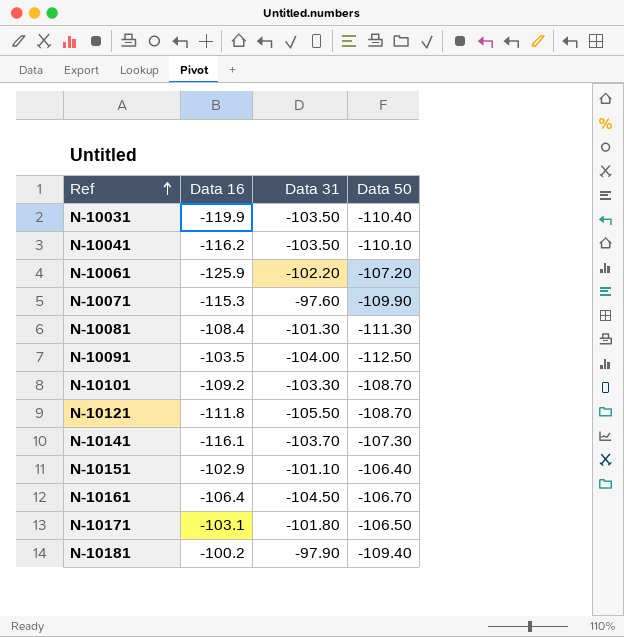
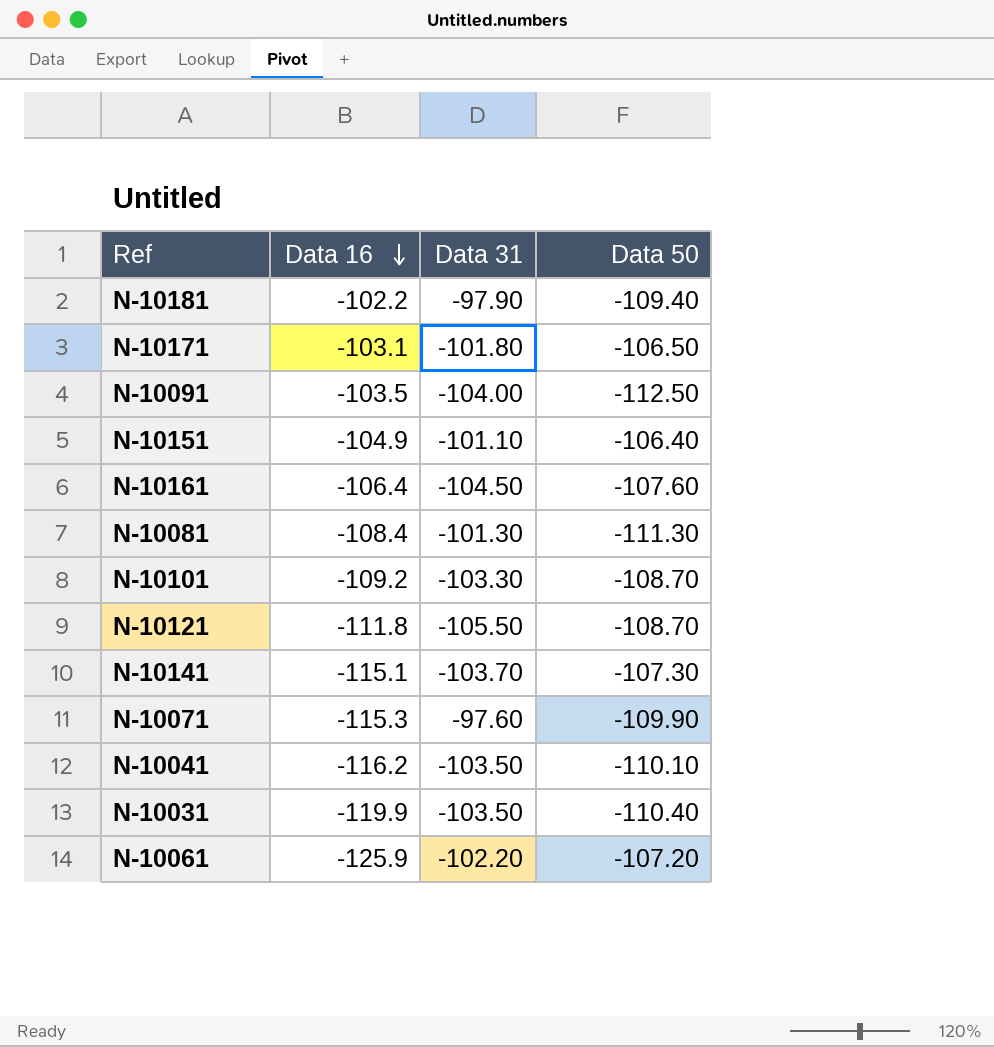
row order: Ref ascending -> Data 16 descending
N-10181 | Data 16: -100.2 -> -102.2
N-10151 | Data 16: -102.9 -> -104.9
N-10161 | Data 50: -106.70 -> -107.60
N-10141 | Data 16: -116.1 -> -115.1

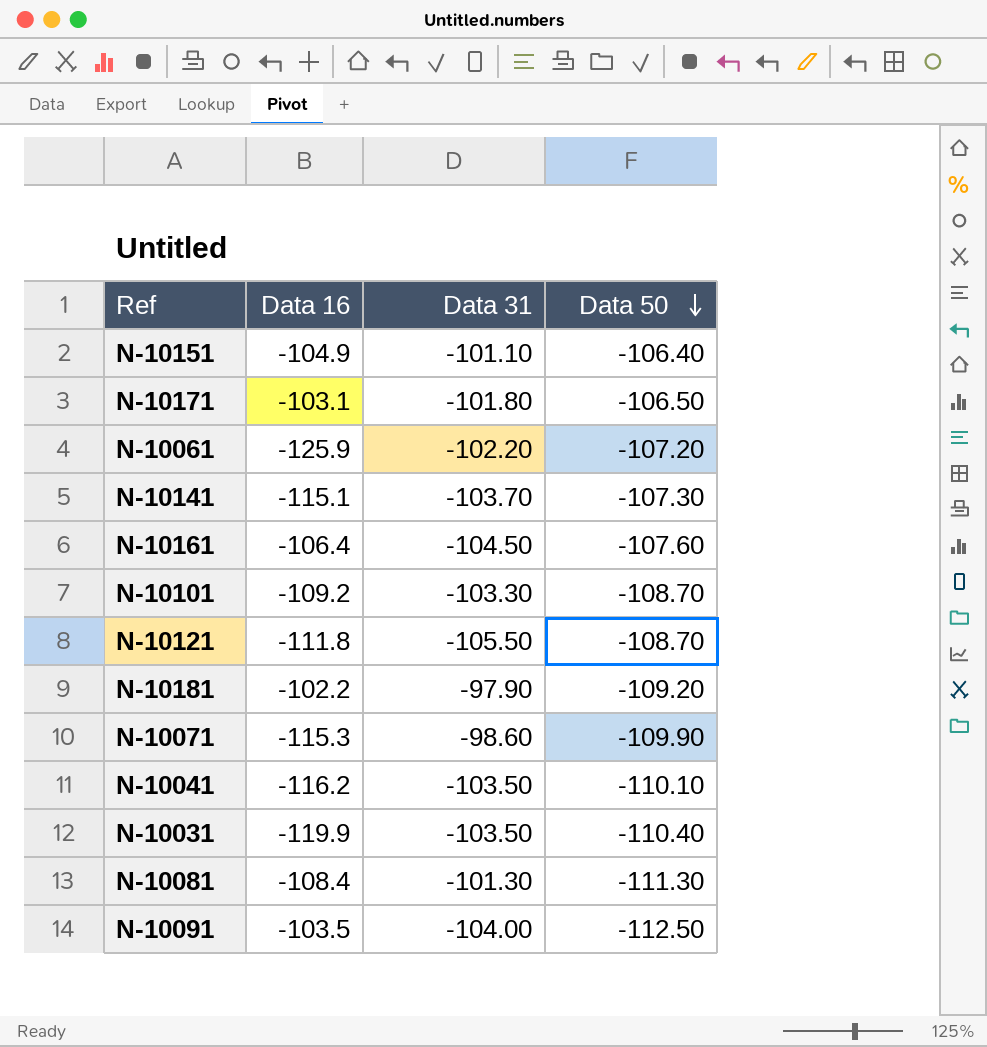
row order: Data 16 descending -> Data 50 descending
N-10181 | Data 50: -109.40 -> -109.20
N-10071 | Data 31: -97.60 -> -98.60

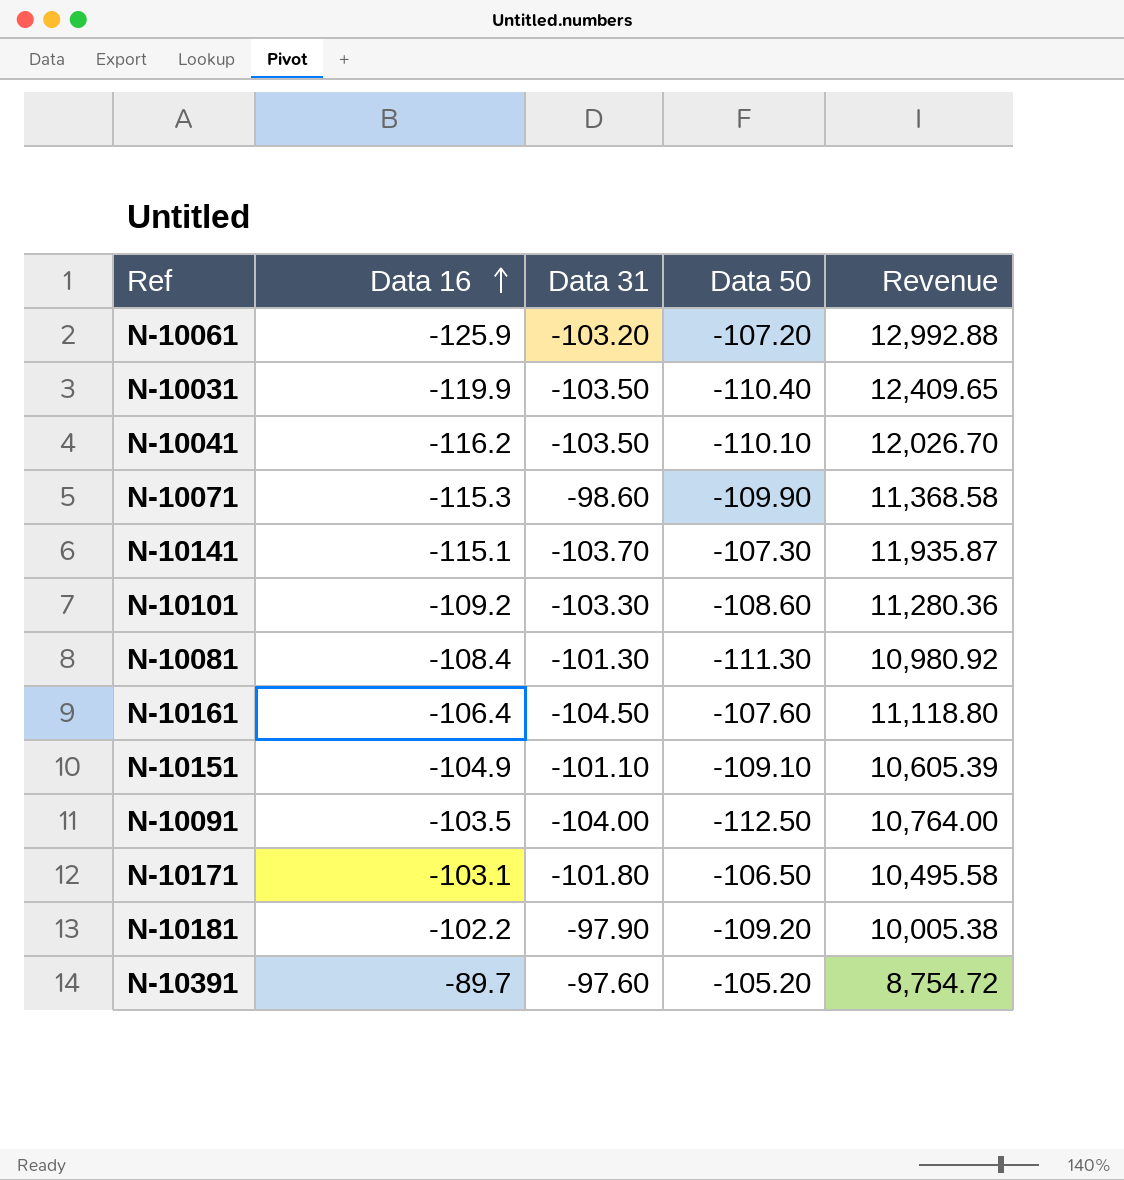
row order: Data 50 descending -> Data 16 ascending
column Revenue | formula: none -> [Data 16] * [Data 31]
row N-10121: -111.8 | -105.50 | -108.70 -> none
N-10061 | Data 31: -102.20 -> -103.20
N-10101 | Data 50: -108.70 -> -108.60
N-10151 | Data 50: -106.40 -> -109.10
row N-10391: none -> -89.7 | -97.60 | -105.20 | 8,754.72

